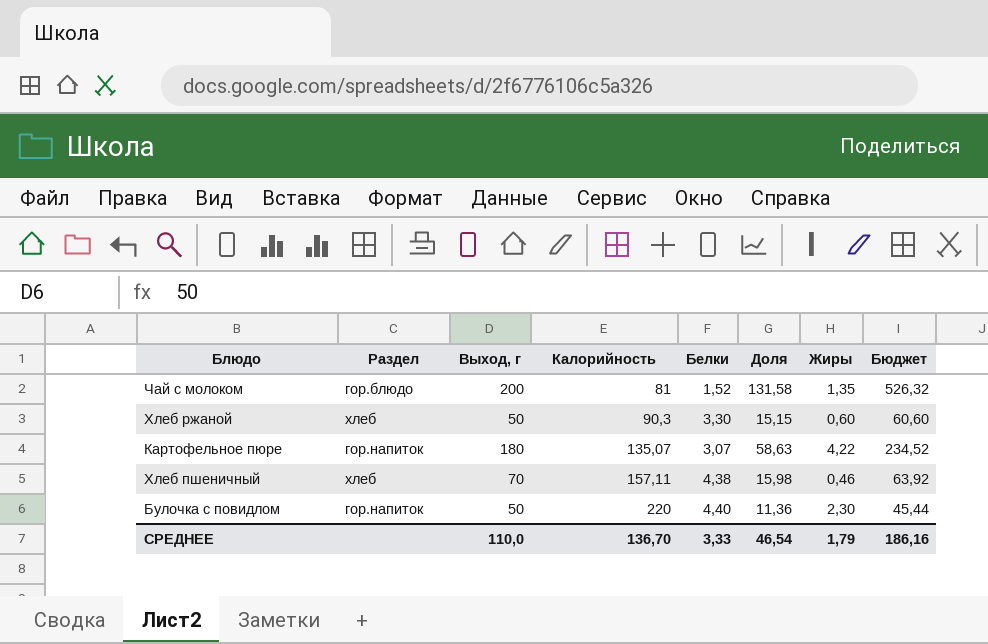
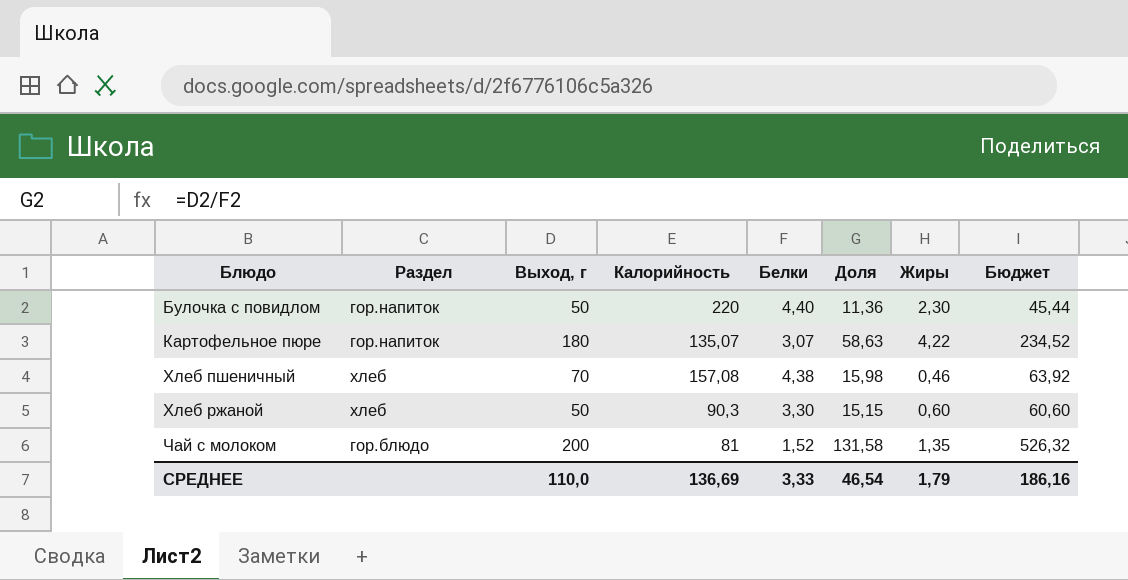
row order: Калорийность ascending -> Блюдо ascending
Хлеб пшеничный | Калорийность: 157,11 -> 157,08
СРЕДНЕЕ | Калорийность: 136,70 -> 136,69

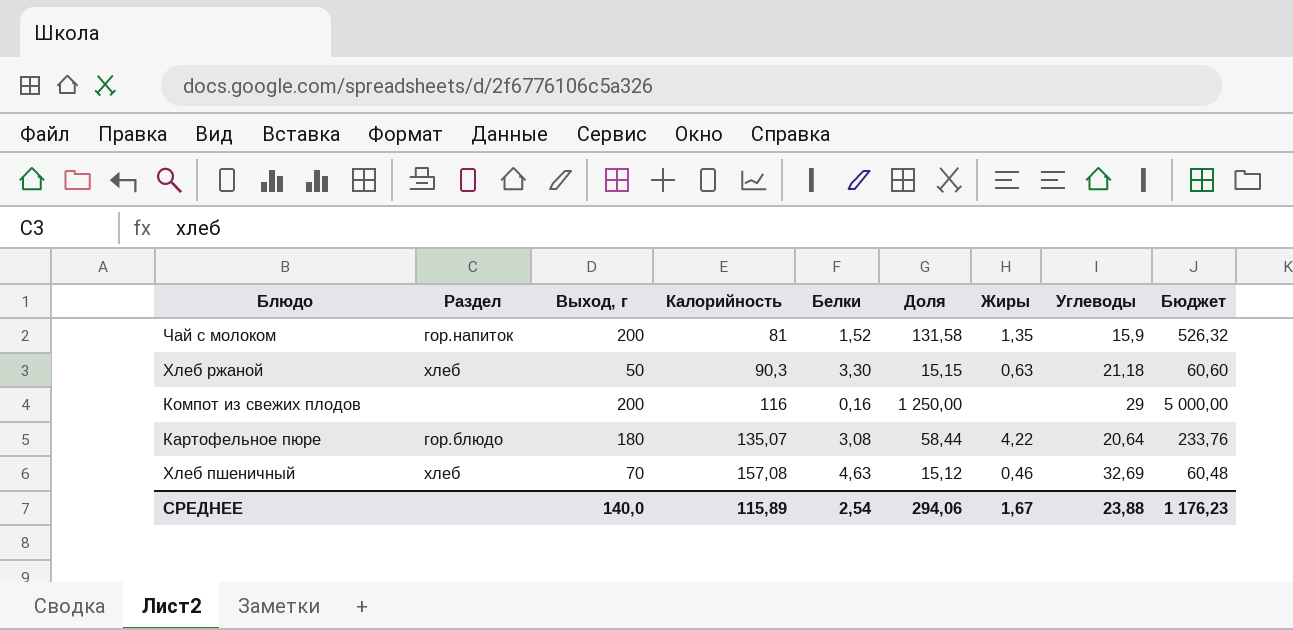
row order: Блюдо ascending -> Калорийность ascending
column Углеводы | position: none -> 8
row Булочка с повидлом: гор.напиток | 50 | 220 | 4,40 | 11,36 | 2,30 | 45,44 -> none
Чай с молоком | Раздел: гор.блюдо -> гор.напиток
Хлеб ржаной | Жиры: 0,60 -> 0,63
row Компот из свежих плодов: none -> none | 200 | 116 | 0,16 | 1 250,00 | none | 29 | 5 000,00
Картофельное пюре | Раздел: гор.напиток -> гор.блюдо
Картофельное пюре | Белки: 3,07 -> 3,08
Картофельное пюре | Доля: 58,63 -> 58,44
Картофельное пюре | Бюджет: 234,52 -> 233,76
Хлеб пшеничный | Белки: 4,38 -> 4,63
Хлеб пшеничный | Доля: 15,98 -> 15,12
Хлеб пшеничный | Бюджет: 63,92 -> 60,48
СРЕДНЕЕ | Выход, г: 110,0 -> 140,0
СРЕДНЕЕ | Калорийность: 136,69 -> 115,89
СРЕДНЕЕ | Белки: 3,33 -> 2,54
СРЕДНЕЕ | Доля: 46,54 -> 294,06
СРЕДНЕЕ | Жиры: 1,79 -> 1,67
СРЕДНЕЕ | Бюджет: 186,16 -> 1 176,23

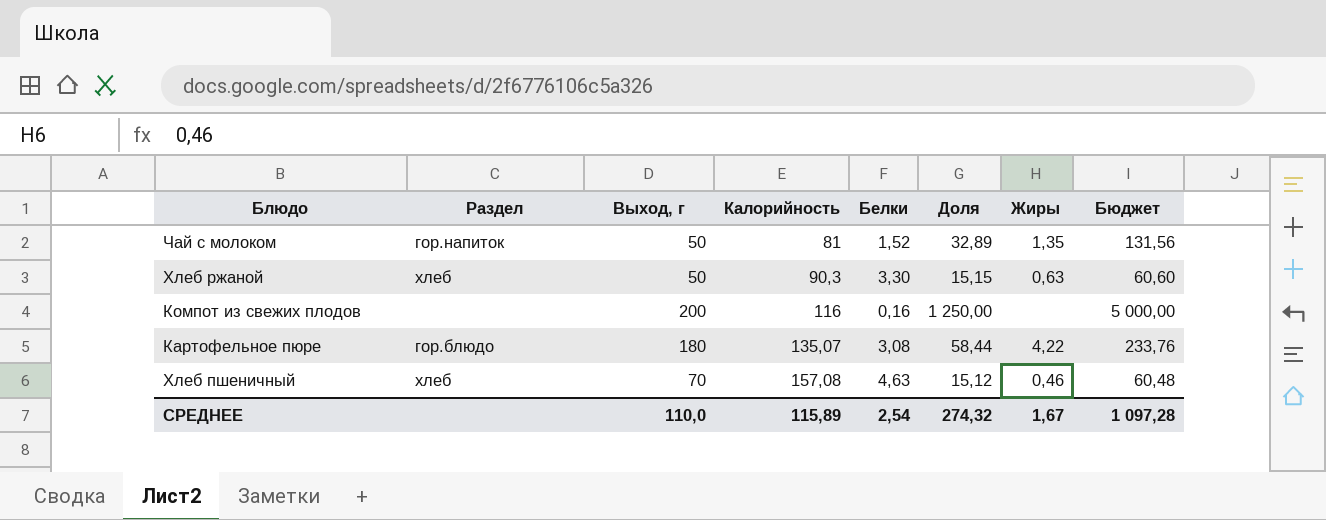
column Углеводы | position: 8 -> none
Чай с молоком | Выход, г: 200 -> 50
Чай с молоком | Доля: 131,58 -> 32,89
Чай с молоком | Бюджет: 526,32 -> 131,56
СРЕДНЕЕ | Выход, г: 140,0 -> 110,0
СРЕДНЕЕ | Доля: 294,06 -> 274,32
СРЕДНЕЕ | Бюджет: 1 176,23 -> 1 097,28

